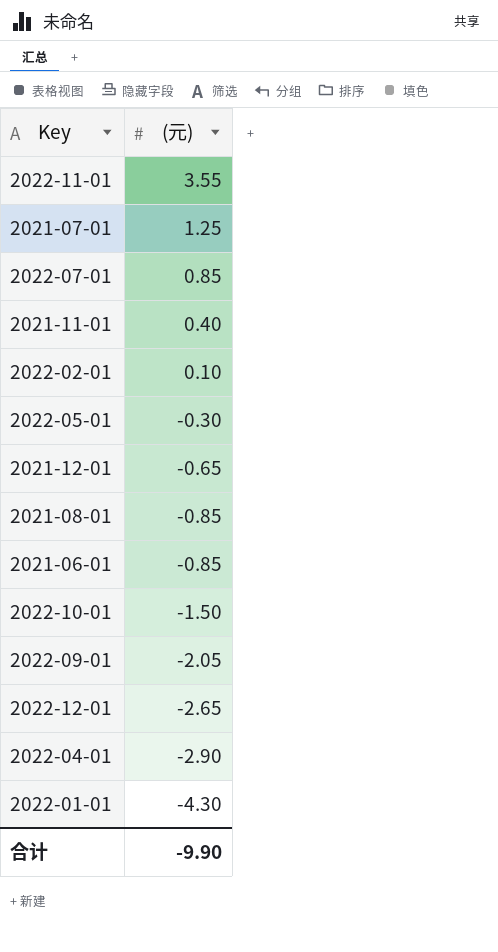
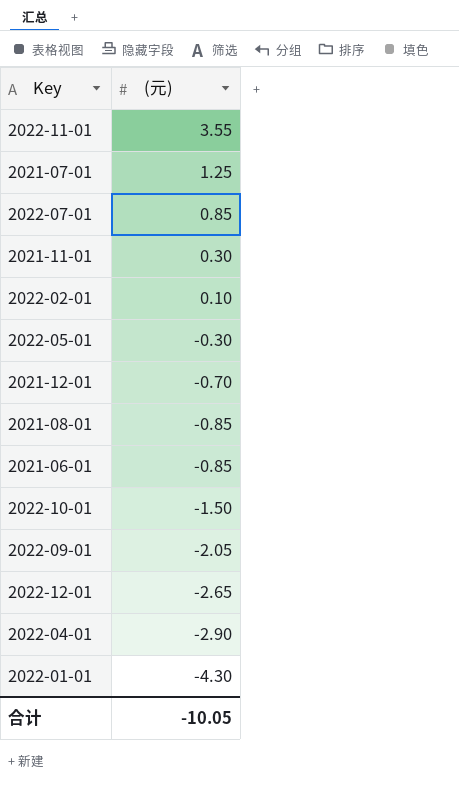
2021-11-01 | (元): 0.40 -> 0.30
2021-12-01 | (元): -0.65 -> -0.70
合计 | (元): -9.90 -> -10.05

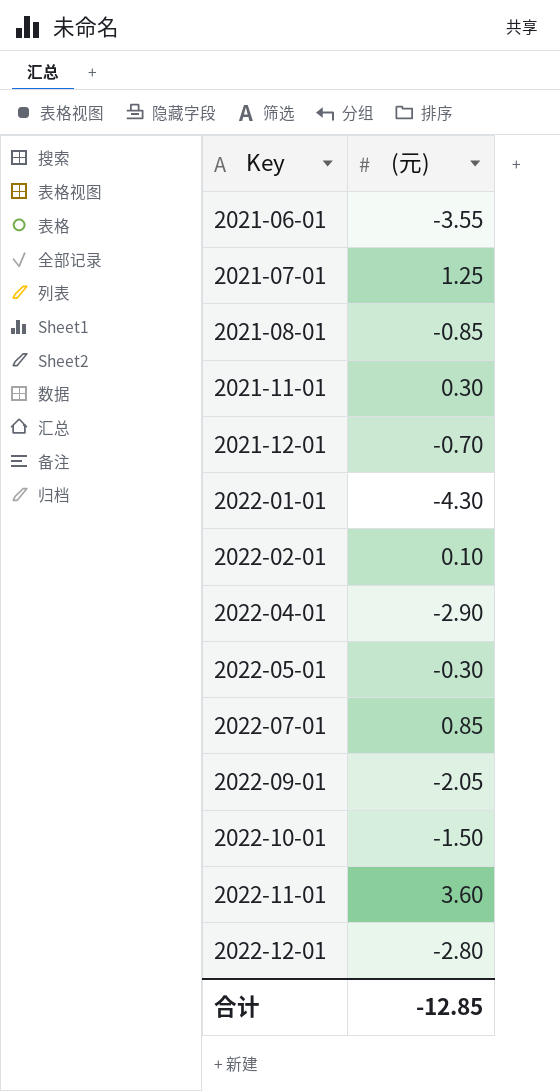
row order: (元) descending -> Key ascending
2021-06-01 | (元): -0.85 -> -3.55
2022-11-01 | (元): 3.55 -> 3.60
2022-12-01 | (元): -2.65 -> -2.80
合计 | (元): -10.05 -> -12.85

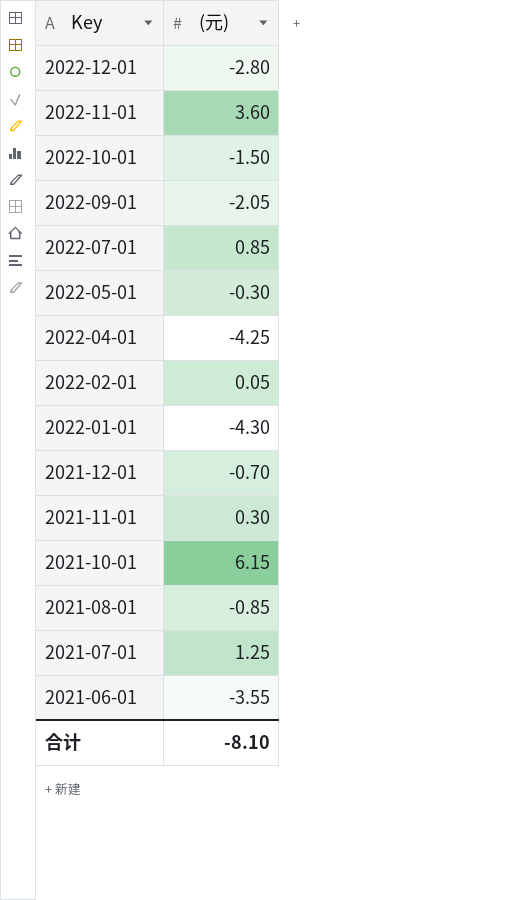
row order: Key ascending -> Key descending
2022-04-01 | (元): -2.90 -> -4.25
2022-02-01 | (元): 0.10 -> 0.05
row 2021-10-01: none -> 6.15
合计 | (元): -12.85 -> -8.10

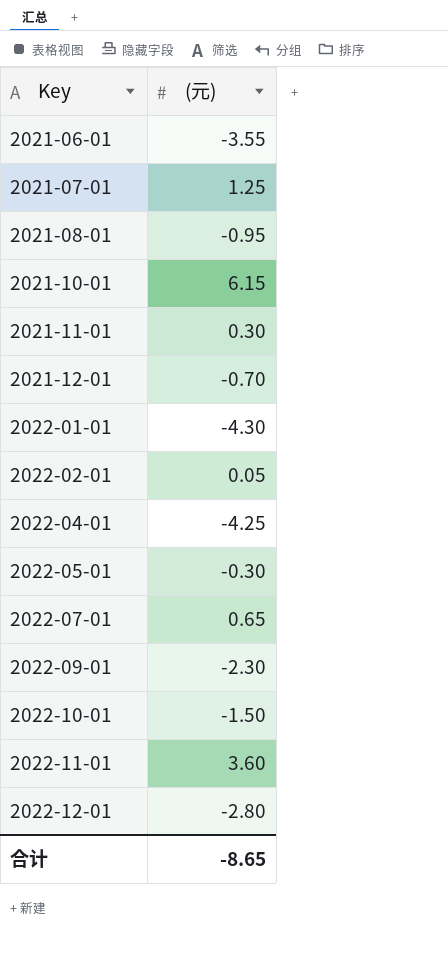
row order: Key descending -> Key ascending
2021-08-01 | (元): -0.85 -> -0.95
2022-07-01 | (元): 0.85 -> 0.65
2022-09-01 | (元): -2.05 -> -2.30
合计 | (元): -8.10 -> -8.65

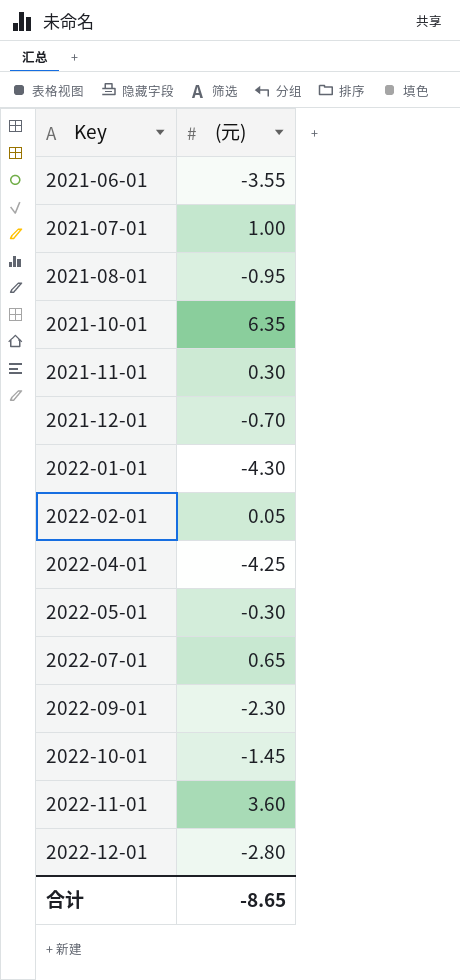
2021-07-01 | (元): 1.25 -> 1.00
2021-10-01 | (元): 6.15 -> 6.35
2022-10-01 | (元): -1.50 -> -1.45

